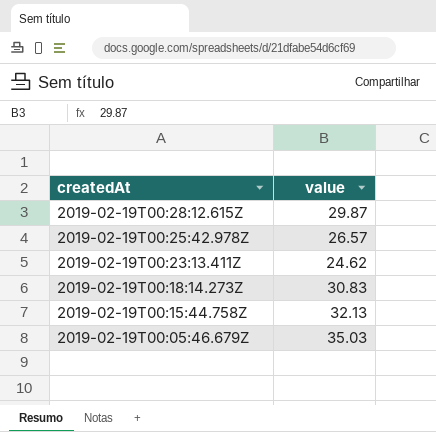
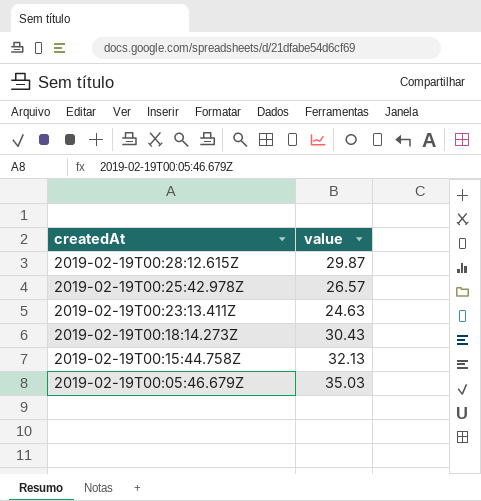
2019-02-19T00:23:13.411Z | value: 24.62 -> 24.63
2019-02-19T00:18:14.273Z | value: 30.83 -> 30.43

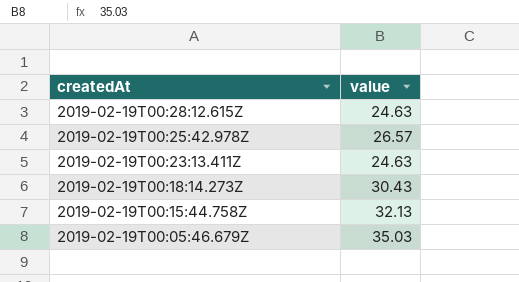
2019-02-19T00:28:12.615Z | value: 29.87 -> 24.63

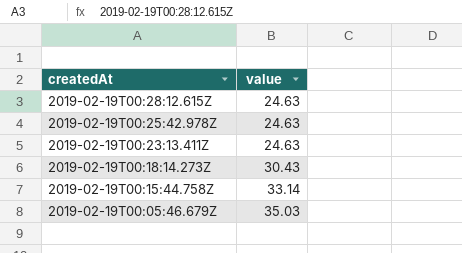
2019-02-19T00:25:42.978Z | value: 26.57 -> 24.63
2019-02-19T00:15:44.758Z | value: 32.13 -> 33.14

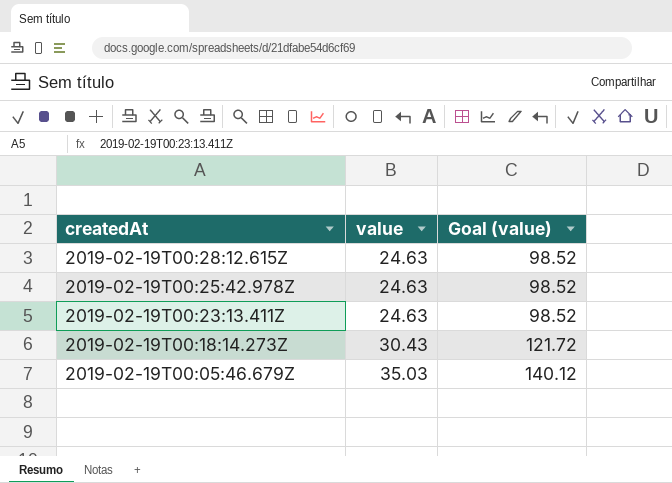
column Goal (value) | formula: none -> [value] * 4
row 2019-02-19T00:15:44.758Z: 33.14 -> none

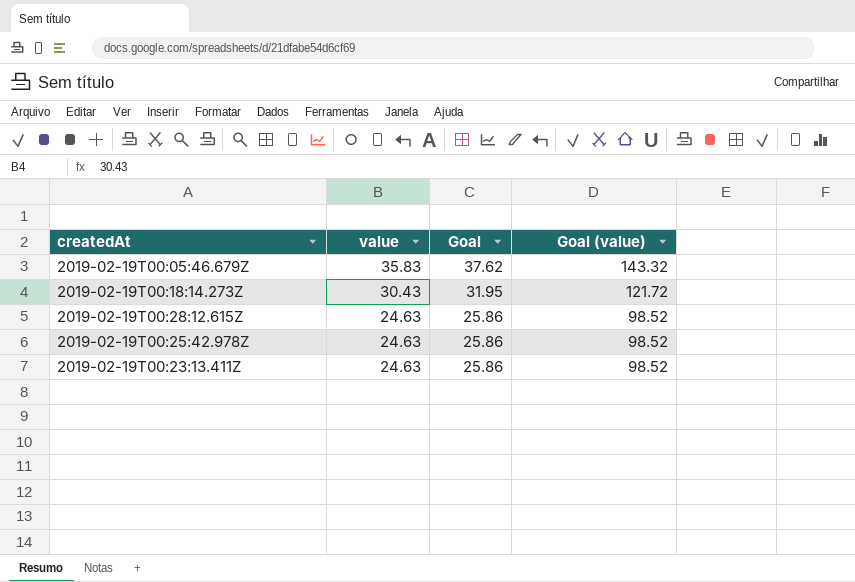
row order: createdAt descending -> value descending
column Goal | formula: none -> [value] * 1.05
2019-02-19T00:05:46.679Z | value: 35.03 -> 35.83
2019-02-19T00:05:46.679Z | Goal (value): 140.12 -> 143.32

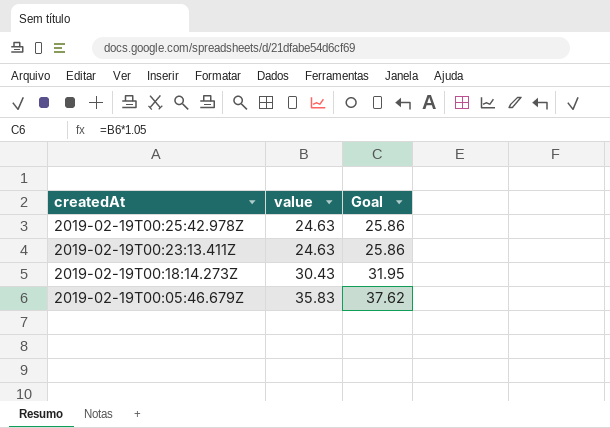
row order: value descending -> createdAt descending
column Goal (value) | formula: [value] * 4 -> none
row 2019-02-19T00:28:12.615Z: 24.63 | 25.86 | 98.52 -> none

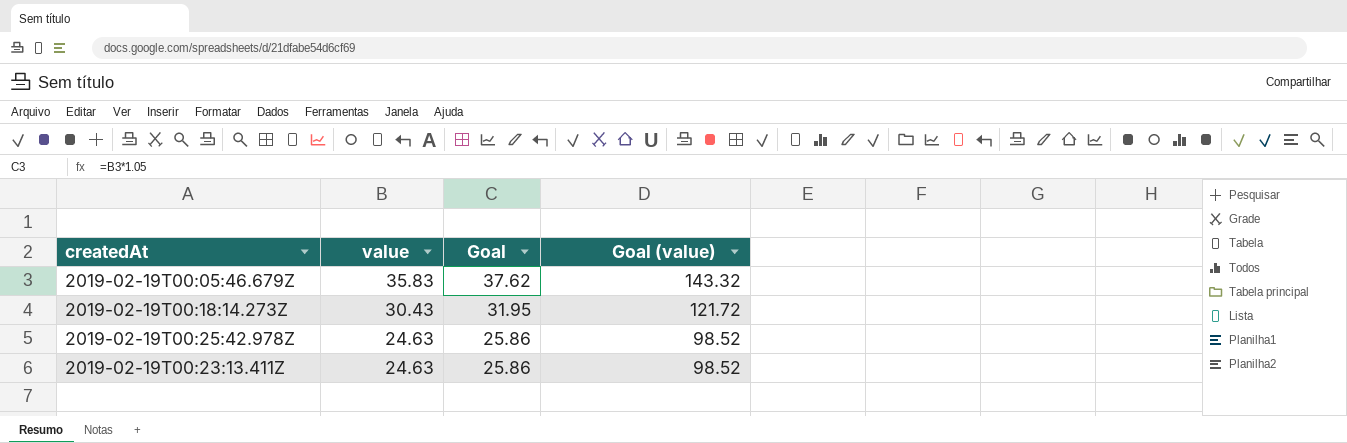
row order: createdAt descending -> value descending
column Goal (value) | formula: none -> [value] * 4

